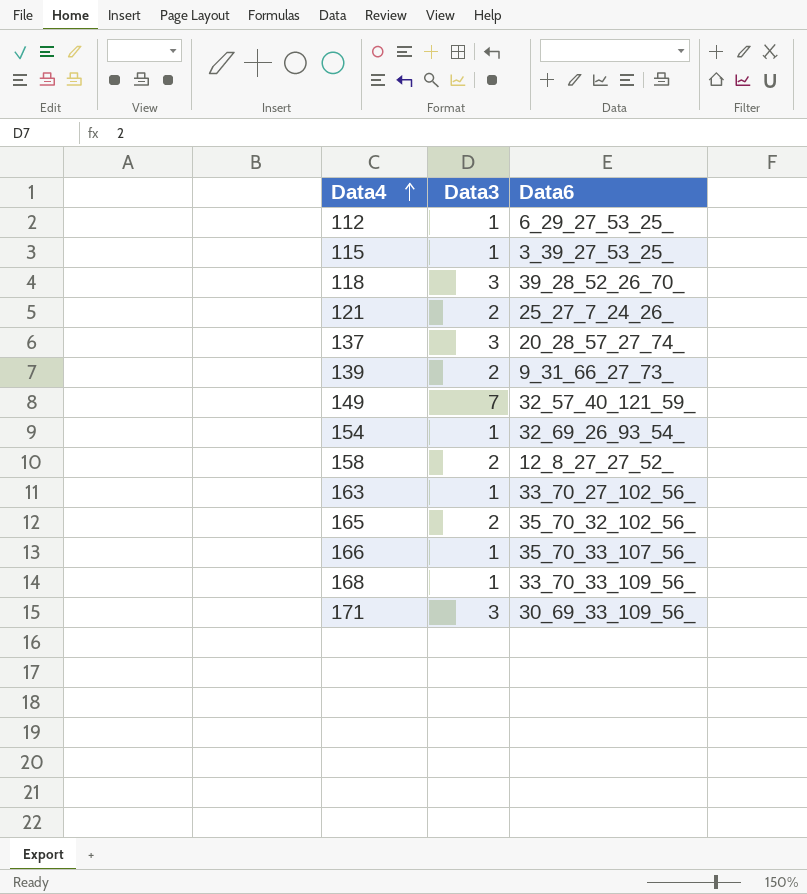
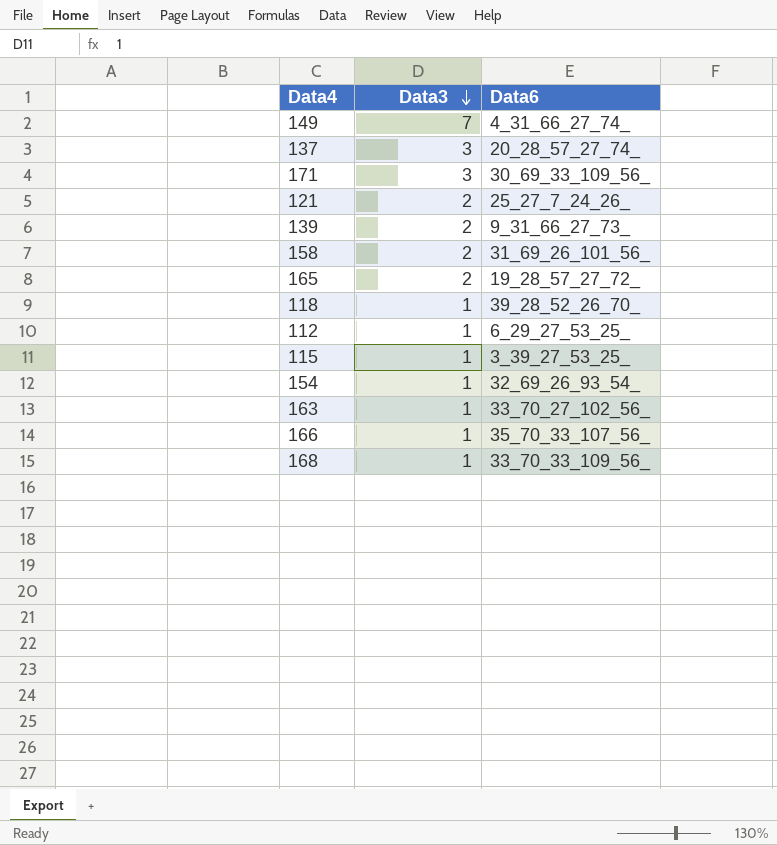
row order: Data4 ascending -> Data3 descending
149 | Data6: 32_57_40_121_59_ -> 4_31_66_27_74_
158 | Data6: 12_8_27_27_52_ -> 31_69_26_101_56_
165 | Data6: 35_70_32_102_56_ -> 19_28_57_27_72_
118 | Data3: 3 -> 1

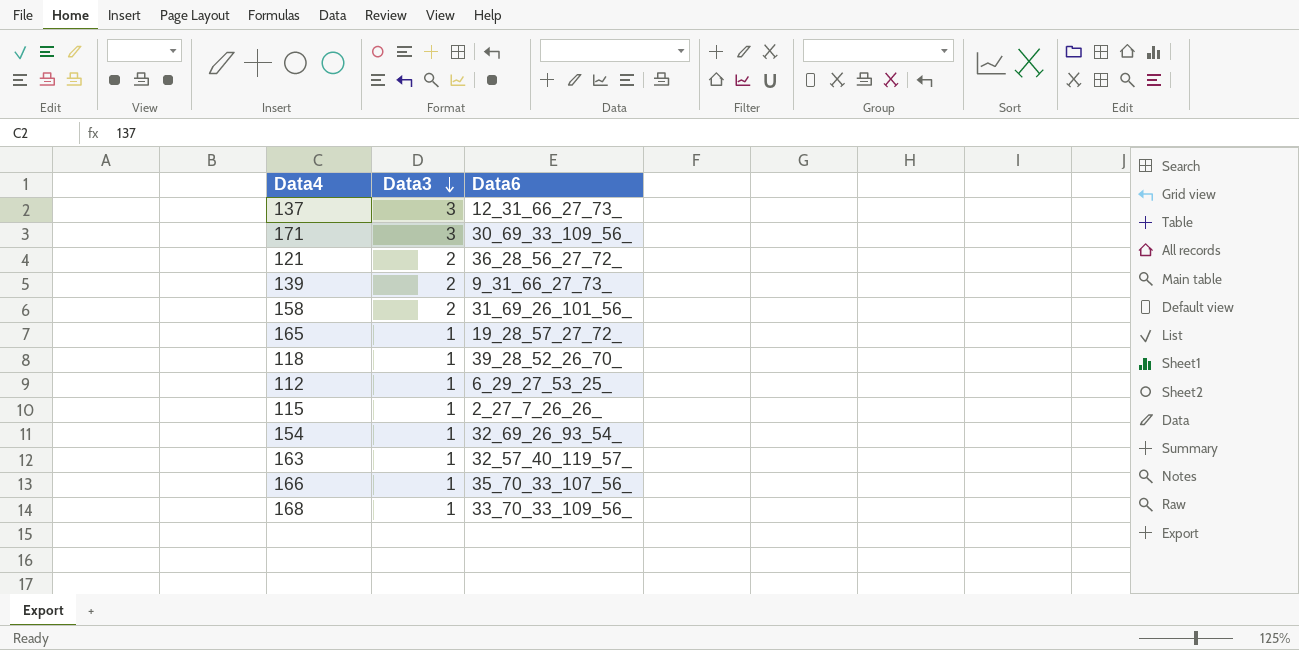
row 149: 7 | 4_31_66_27_74_ -> none
137 | Data6: 20_28_57_27_74_ -> 12_31_66_27_73_
121 | Data6: 25_27_7_24_26_ -> 36_28_56_27_72_
165 | Data3: 2 -> 1
115 | Data6: 3_39_27_53_25_ -> 2_27_7_26_26_
163 | Data6: 33_70_27_102_56_ -> 32_57_40_119_57_

